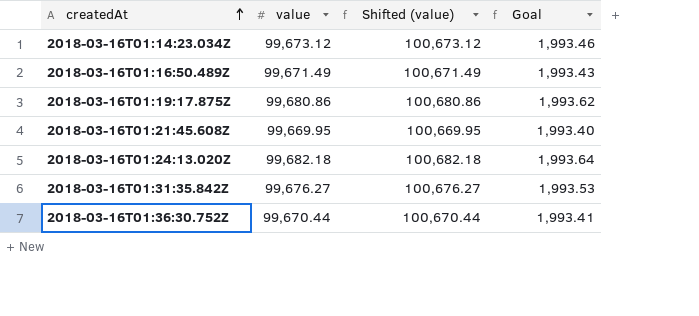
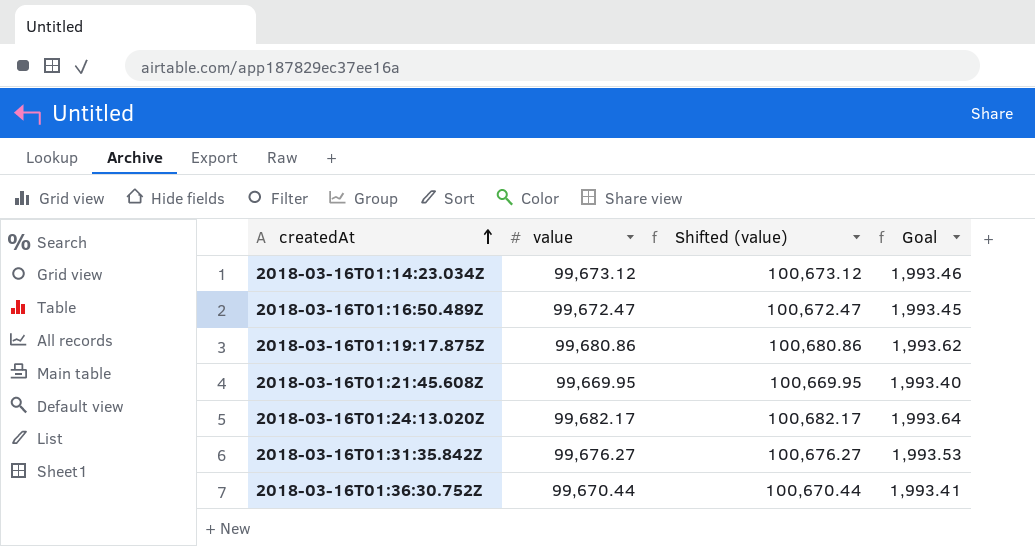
2018-03-16T01:16:50.489Z | value: 99,671.49 -> 99,672.47
2018-03-16T01:16:50.489Z | Shifted (value): 100,671.49 -> 100,672.47
2018-03-16T01:16:50.489Z | Goal: 1,993.43 -> 1,993.45
2018-03-16T01:24:13.020Z | value: 99,682.18 -> 99,682.17
2018-03-16T01:24:13.020Z | Shifted (value): 100,682.18 -> 100,682.17

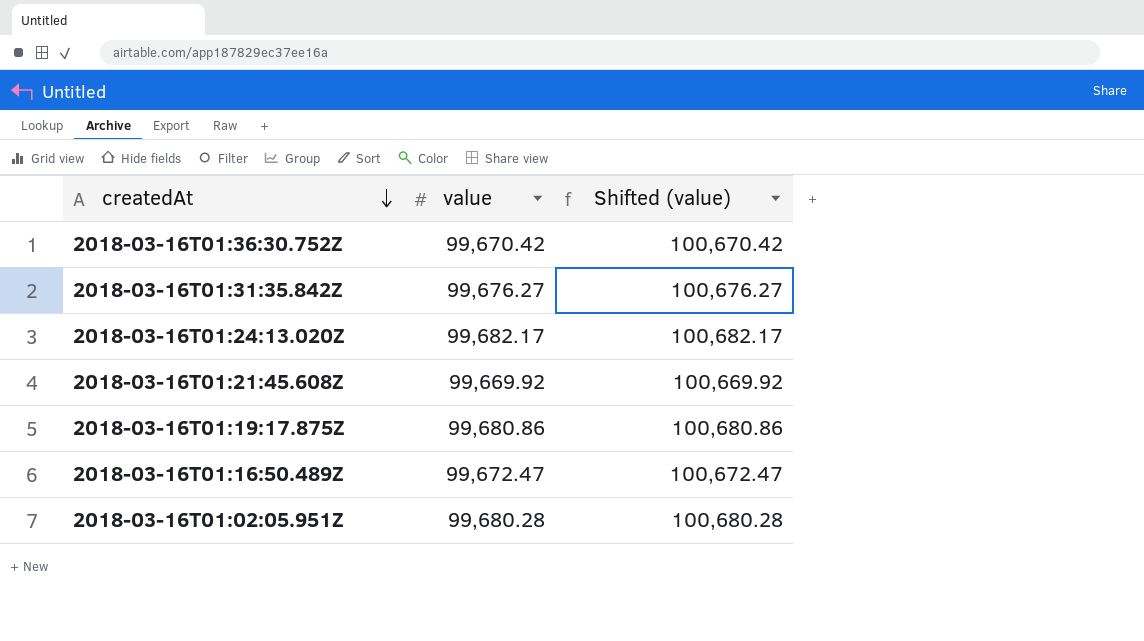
row order: createdAt ascending -> createdAt descending
column Goal | formula: [value] * 0.02 -> none
row 2018-03-16T01:14:23.034Z: 99,673.12 | 100,673.12 | 1,993.46 -> none
2018-03-16T01:36:30.752Z | value: 99,670.44 -> 99,670.42
2018-03-16T01:36:30.752Z | Shifted (value): 100,670.44 -> 100,670.42
2018-03-16T01:21:45.608Z | value: 99,669.95 -> 99,669.92
2018-03-16T01:21:45.608Z | Shifted (value): 100,669.95 -> 100,669.92
row 2018-03-16T01:02:05.951Z: none -> 99,680.28 | 100,680.28

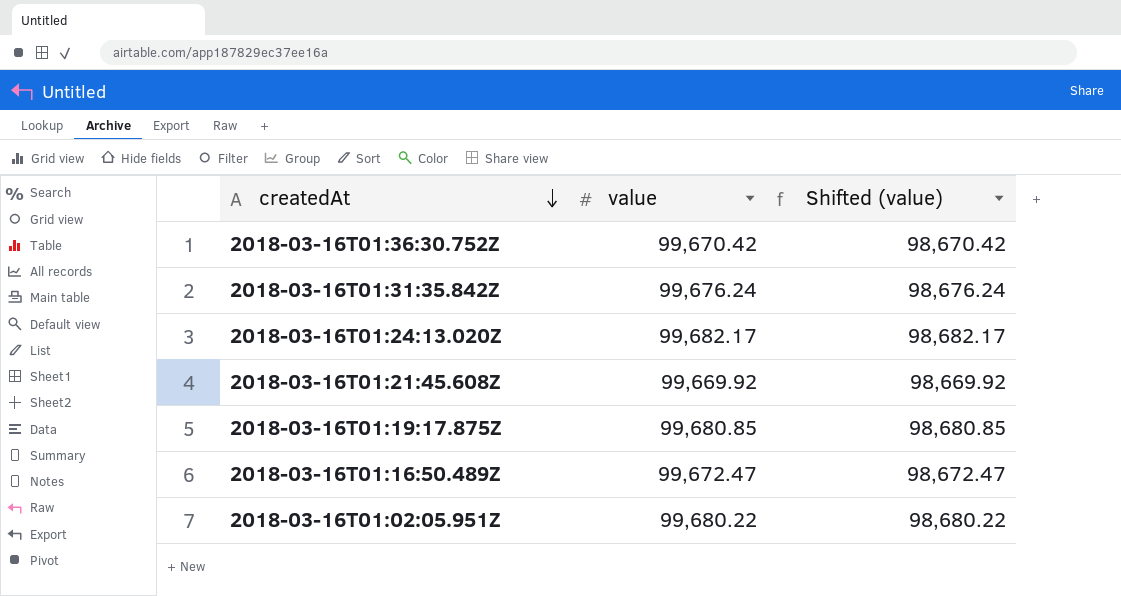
column Shifted (value) | formula: [value] + 1000 -> [value] - 1000
2018-03-16T01:31:35.842Z | value: 99,676.27 -> 99,676.24
2018-03-16T01:19:17.875Z | value: 99,680.86 -> 99,680.85
2018-03-16T01:02:05.951Z | value: 99,680.28 -> 99,680.22

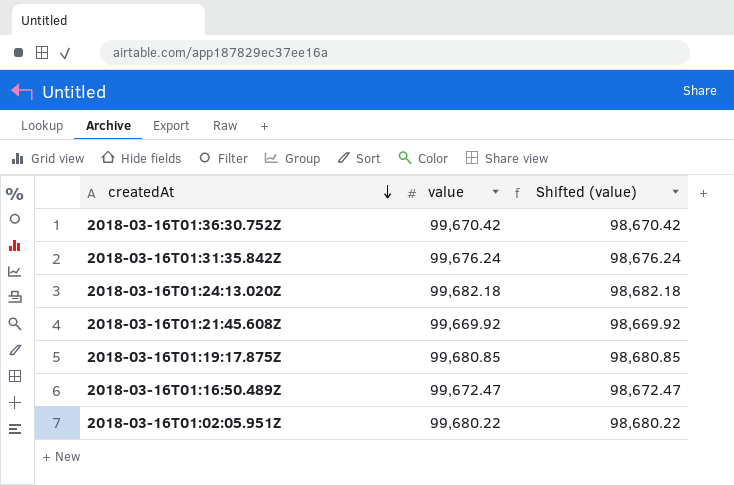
2018-03-16T01:24:13.020Z | value: 99,682.17 -> 99,682.18
2018-03-16T01:24:13.020Z | Shifted (value): 98,682.17 -> 98,682.18

